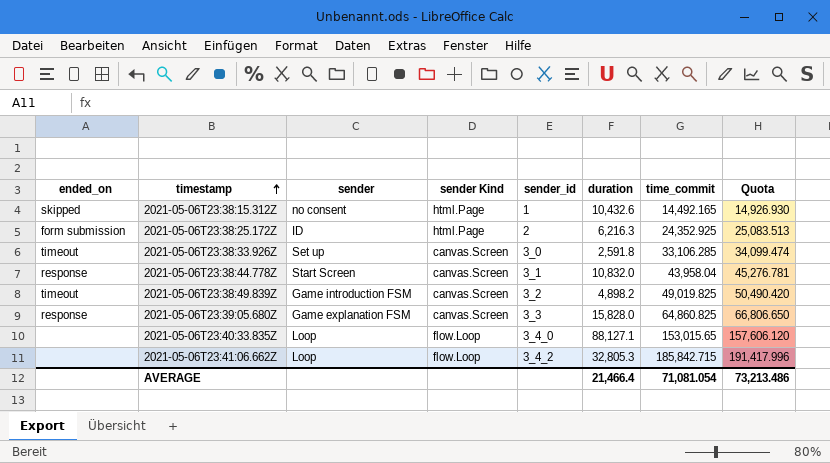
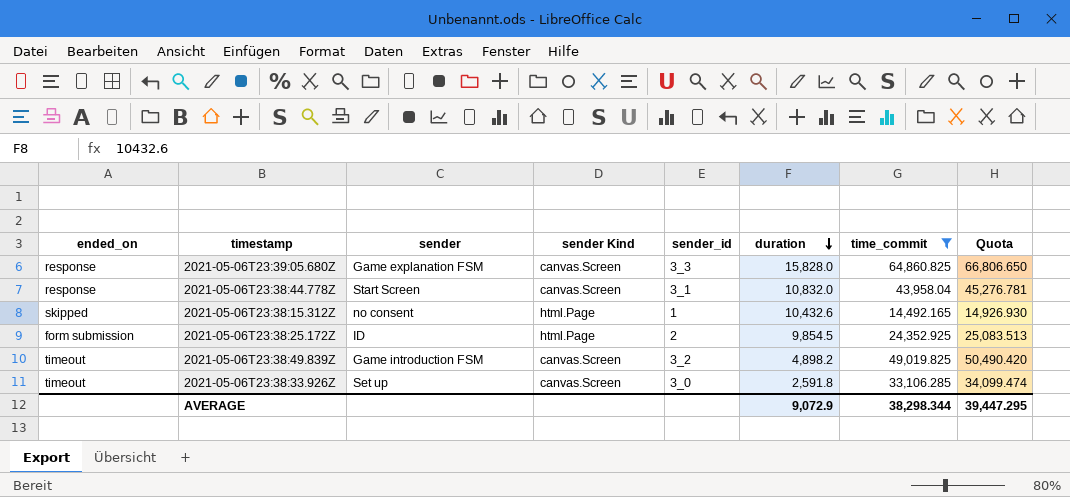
filter: none -> time_commit <= 64,860.825
row order: timestamp ascending -> duration descending
2021-05-06T23:38:25.172Z | duration: 6,216.3 -> 9,854.5
AVERAGE | duration: 21,466.4 -> 9,072.9
AVERAGE | time_commit: 71,081.054 -> 38,298.344
AVERAGE | Quota: 73,213.486 -> 39,447.295

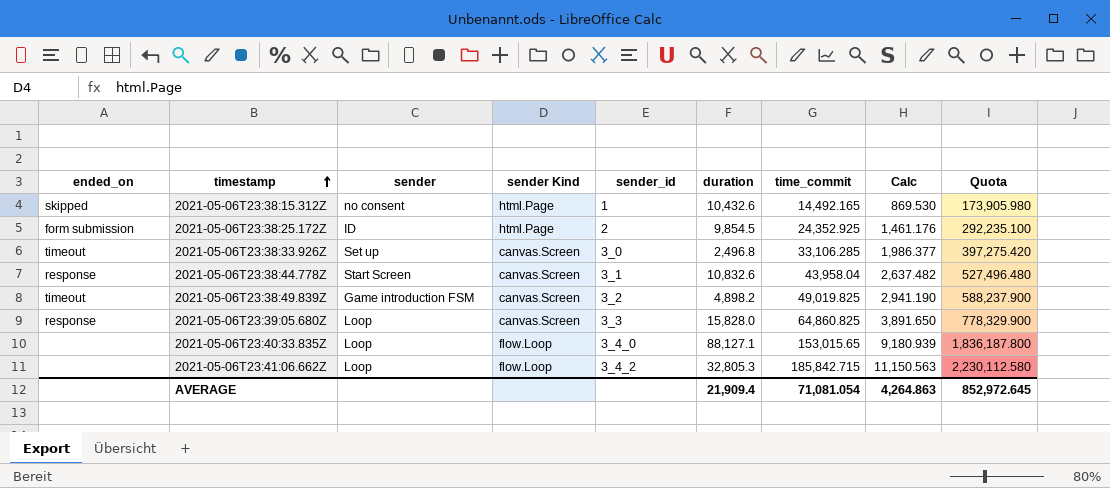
filter: time_commit <= 64,860.825 -> none
row order: duration descending -> timestamp ascending
column Calc | formula: none -> [time_commit] * 0.06
column Quota | formula: [time_commit] * 1.03 -> [time_commit] * 12
2021-05-06T23:38:33.926Z | duration: 2,591.8 -> 2,496.8
2021-05-06T23:38:44.778Z | duration: 10,832.0 -> 10,832.6
2021-05-06T23:39:05.680Z | sender: Game explanation FSM -> Loop
AVERAGE | duration: 9,072.9 -> 21,909.4
AVERAGE | time_commit: 38,298.344 -> 71,081.054
AVERAGE | Quota: 39,447.295 -> 852,972.645

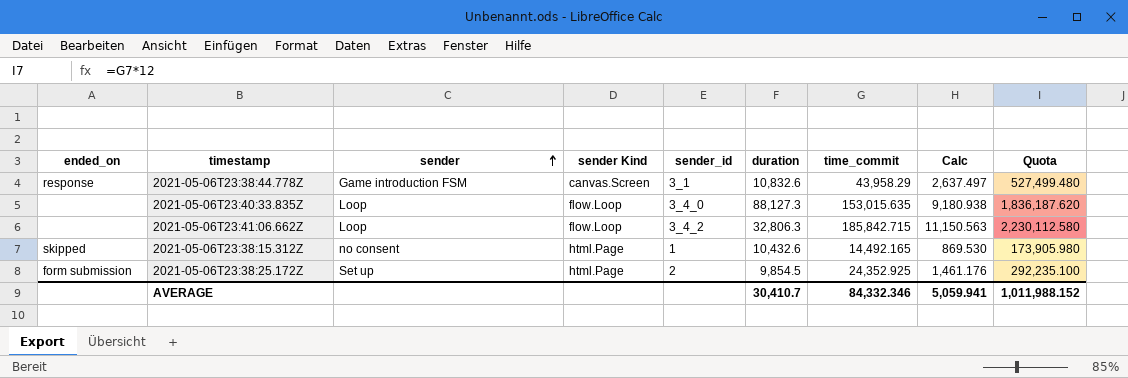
row order: timestamp ascending -> sender ascending
row 2021-05-06T23:38:33.926Z: timeout | Set up | canvas.Screen | 3_0 | 2,496.8 | 33,106.285 | 1,986.377 | 397,275.420 -> none
row 2021-05-06T23:38:49.839Z: timeout | Game introduction FSM | canvas.Screen | 3_2 | 4,898.2 | 49,019.825 | 2,941.190 | 588,237.900 -> none
row 2021-05-06T23:39:05.680Z: response | Loop | canvas.Screen | 3_3 | 15,828.0 | 64,860.825 | 3,891.650 | 778,329.900 -> none
2021-05-06T23:38:44.778Z | sender: Start Screen -> Game introduction FSM
2021-05-06T23:38:44.778Z | time_commit: 43,958.04 -> 43,958.29
2021-05-06T23:38:44.778Z | Calc: 2,637.482 -> 2,637.497
2021-05-06T23:38:44.778Z | Quota: 527,496.480 -> 527,499.480
2021-05-06T23:40:33.835Z | duration: 88,127.1 -> 88,127.3
2021-05-06T23:40:33.835Z | time_commit: 153,015.65 -> 153,015.635
2021-05-06T23:40:33.835Z | Calc: 9,180.939 -> 9,180.938
2021-05-06T23:40:33.835Z | Quota: 1,836,187.800 -> 1,836,187.620
2021-05-06T23:41:06.662Z | duration: 32,805.3 -> 32,806.3
2021-05-06T23:38:25.172Z | sender: ID -> Set up
AVERAGE | duration: 21,909.4 -> 30,410.7
AVERAGE | time_commit: 71,081.054 -> 84,332.346
AVERAGE | Calc: 4,264.863 -> 5,059.941
AVERAGE | Quota: 852,972.645 -> 1,011,988.152

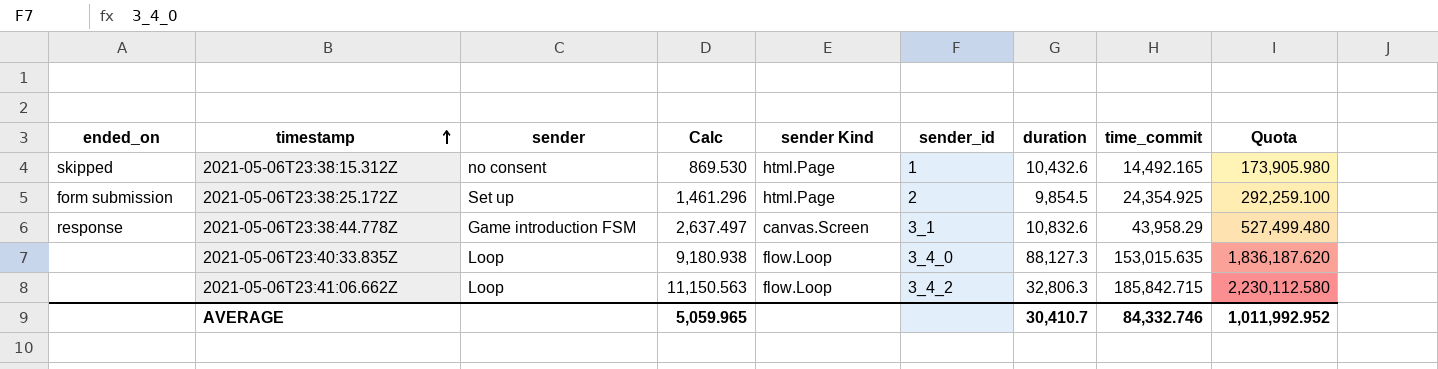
row order: sender ascending -> timestamp ascending
column Calc | position: 8 -> 4
2021-05-06T23:38:25.172Z | Calc: 1,461.176 -> 1,461.296
2021-05-06T23:38:25.172Z | time_commit: 24,352.925 -> 24,354.925
2021-05-06T23:38:25.172Z | Quota: 292,235.100 -> 292,259.100
AVERAGE | Calc: 5,059.941 -> 5,059.965
AVERAGE | time_commit: 84,332.346 -> 84,332.746
AVERAGE | Quota: 1,011,988.152 -> 1,011,992.952

